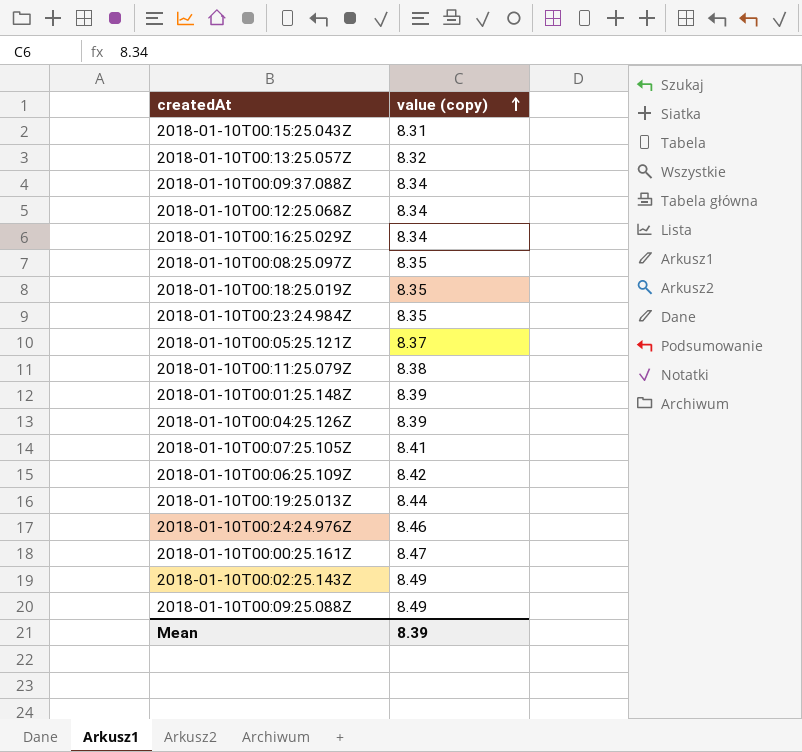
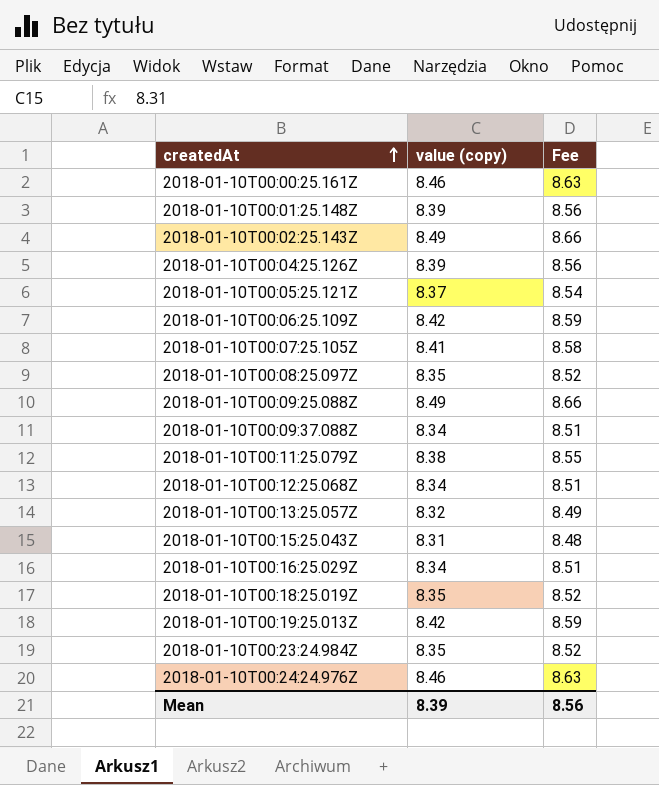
row order: value (copy) ascending -> createdAt ascending
column Fee | formula: none -> [value (copy)] * 1.02
2018-01-10T00:00:25.161Z | value (copy): 8.47 -> 8.46
2018-01-10T00:19:25.013Z | value (copy): 8.44 -> 8.42

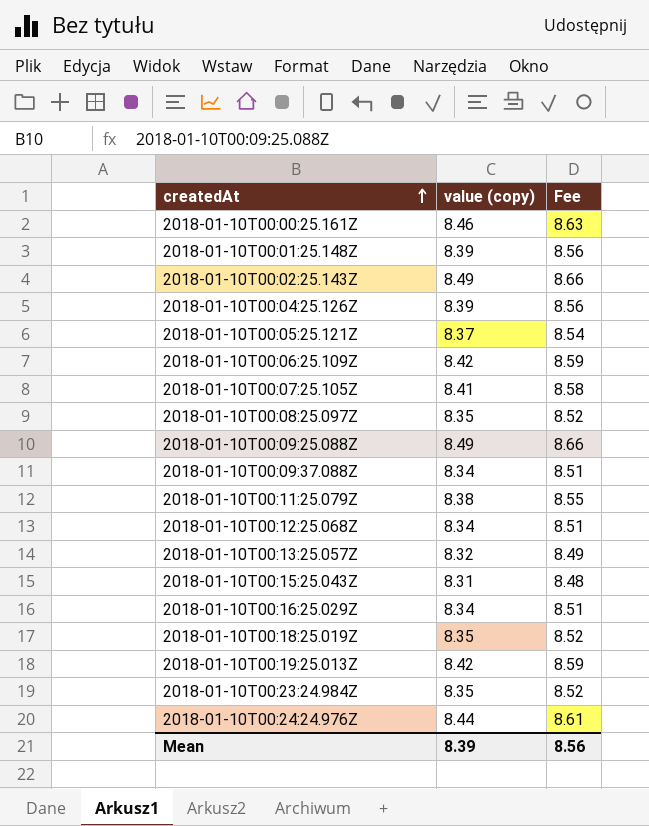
2018-01-10T00:24:24.976Z | value (copy): 8.46 -> 8.44
2018-01-10T00:24:24.976Z | Fee: 8.63 -> 8.61

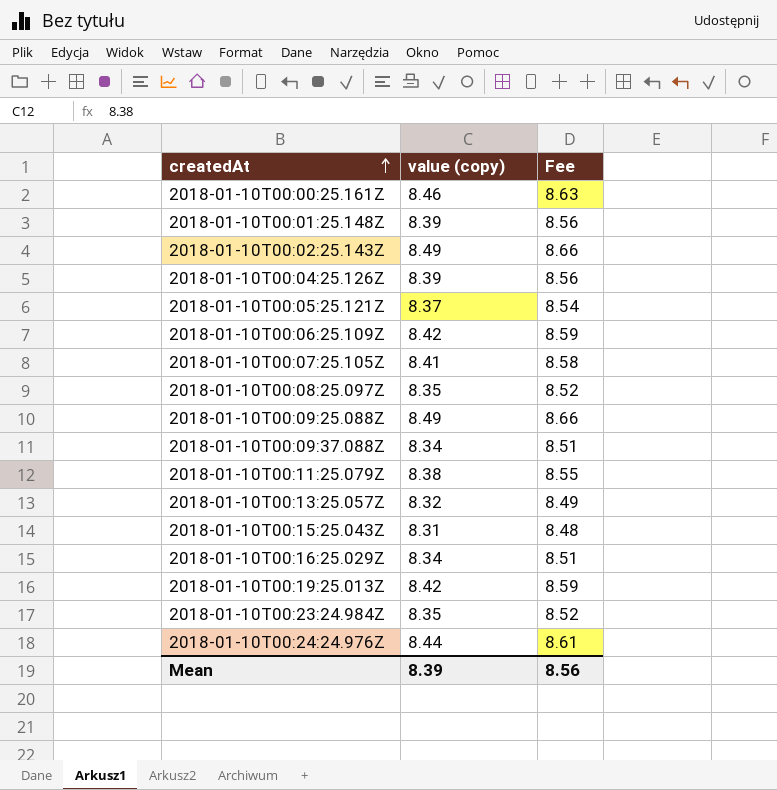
row 2018-01-10T00:12:25.068Z: 8.34 | 8.51 -> none
row 2018-01-10T00:18:25.019Z: 8.35 | 8.52 -> none

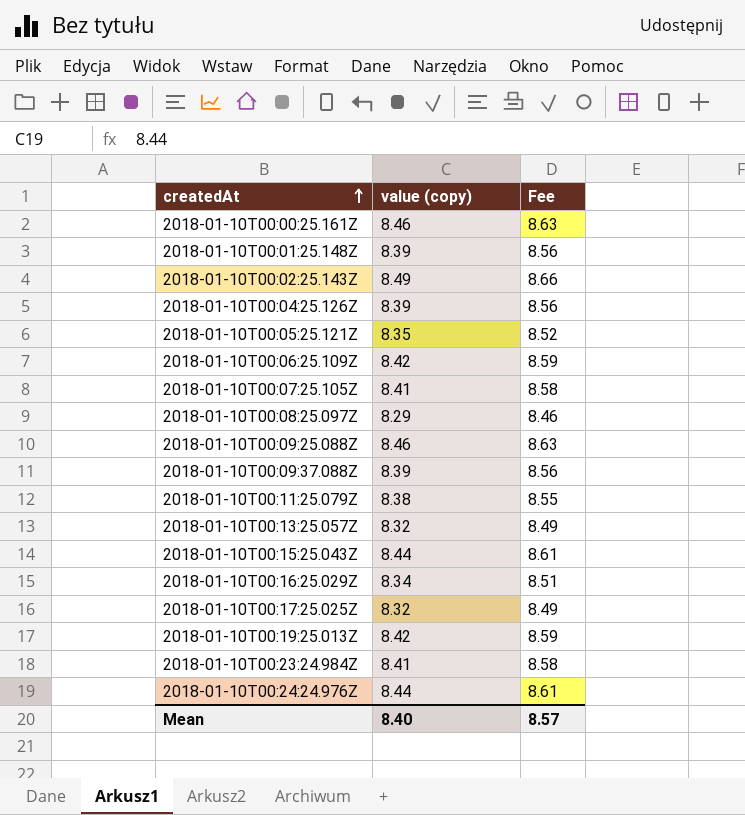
2018-01-10T00:05:25.121Z | value (copy): 8.37 -> 8.35
2018-01-10T00:05:25.121Z | Fee: 8.54 -> 8.52
2018-01-10T00:08:25.097Z | value (copy): 8.35 -> 8.29
2018-01-10T00:08:25.097Z | Fee: 8.52 -> 8.46
2018-01-10T00:09:25.088Z | value (copy): 8.49 -> 8.46
2018-01-10T00:09:25.088Z | Fee: 8.66 -> 8.63
2018-01-10T00:09:37.088Z | value (copy): 8.34 -> 8.39
2018-01-10T00:09:37.088Z | Fee: 8.51 -> 8.56
2018-01-10T00:15:25.043Z | value (copy): 8.31 -> 8.44
2018-01-10T00:15:25.043Z | Fee: 8.48 -> 8.61
row 2018-01-10T00:17:25.025Z: none -> 8.32 | 8.49
2018-01-10T00:23:24.984Z | value (copy): 8.35 -> 8.41
2018-01-10T00:23:24.984Z | Fee: 8.52 -> 8.58
Mean | value (copy): 8.39 -> 8.40
Mean | Fee: 8.56 -> 8.57

